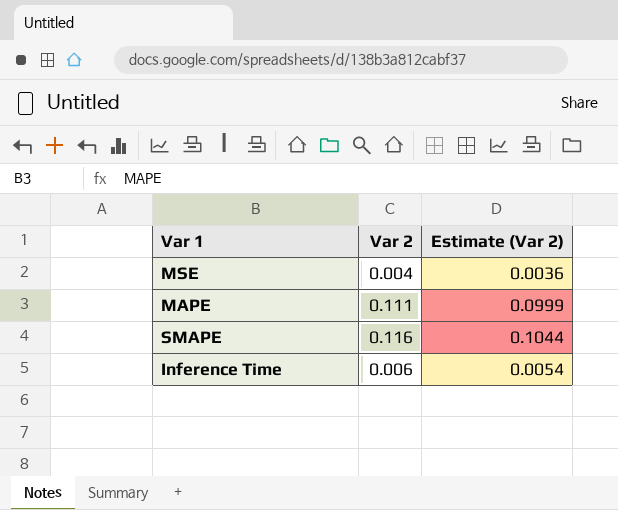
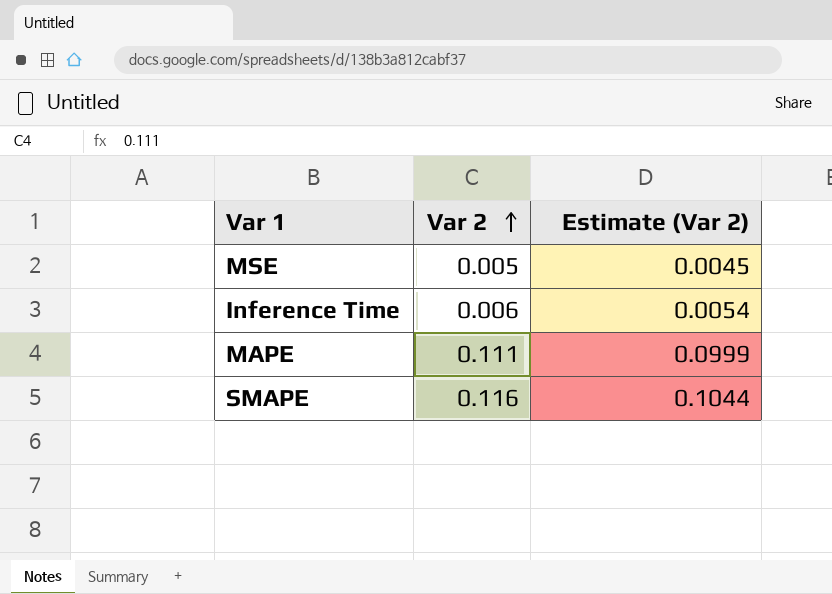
row order: none -> Var 2 ascending
MSE | Var 2: 0.004 -> 0.005
MSE | Estimate (Var 2): 0.0036 -> 0.0045

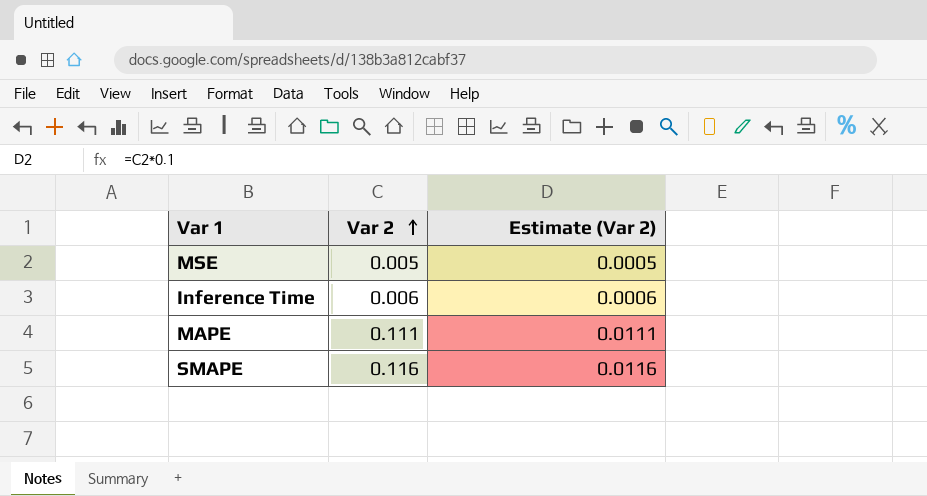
column Estimate (Var 2) | formula: [Var 2] * 0.9 -> [Var 2] * 0.1

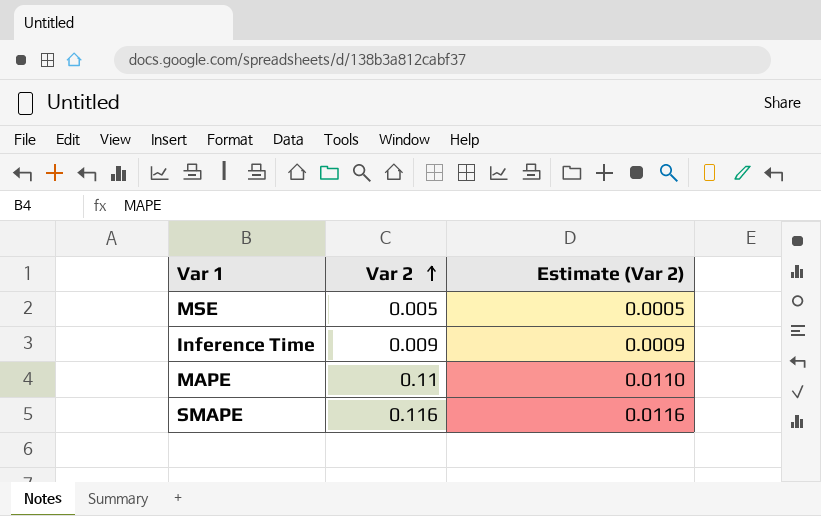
Inference Time | Var 2: 0.006 -> 0.009
Inference Time | Estimate (Var 2): 0.0006 -> 0.0009
MAPE | Var 2: 0.111 -> 0.11
MAPE | Estimate (Var 2): 0.0111 -> 0.0110

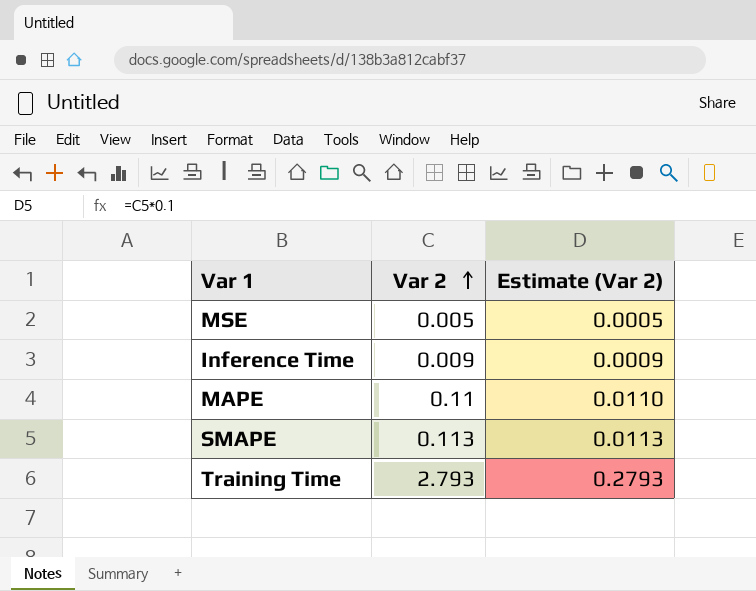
SMAPE | Var 2: 0.116 -> 0.113
SMAPE | Estimate (Var 2): 0.0116 -> 0.0113
row Training Time: none -> 2.793 | 0.2793

